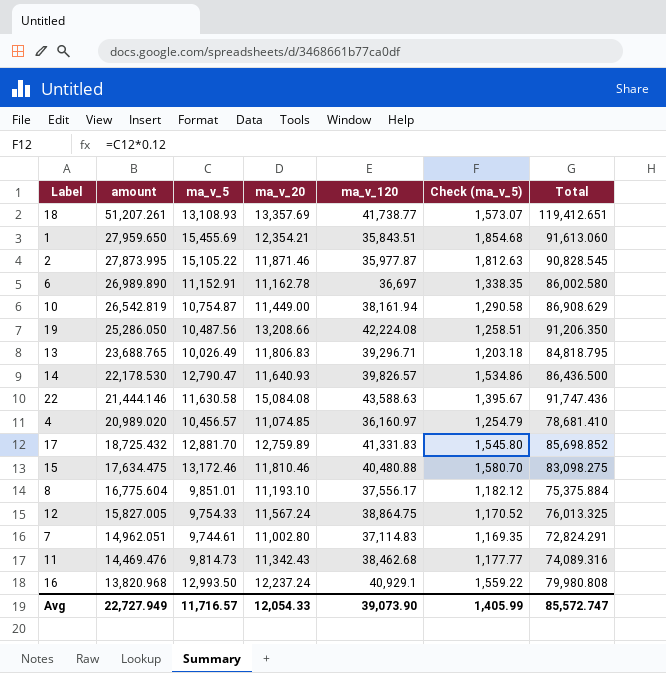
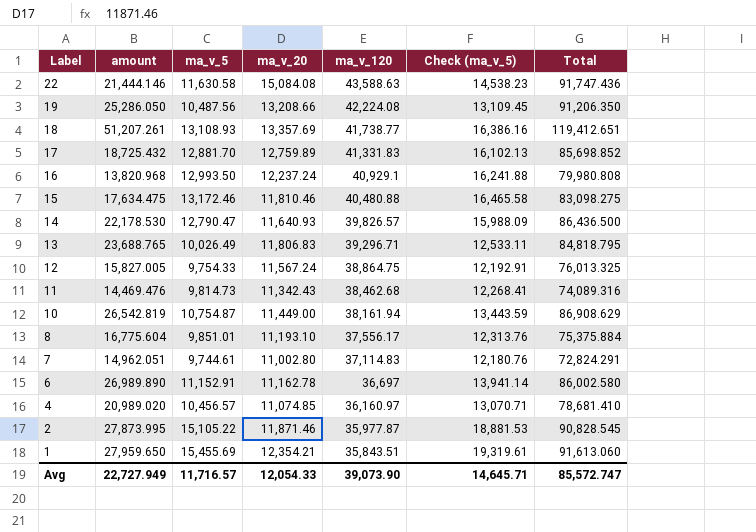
row order: amount descending -> Label descending
column Check (ma_v_5) | formula: [ma_v_5] * 0.12 -> [ma_v_5] * 1.25
Avg | Check (ma_v_5): 1,405.99 -> 14,645.71

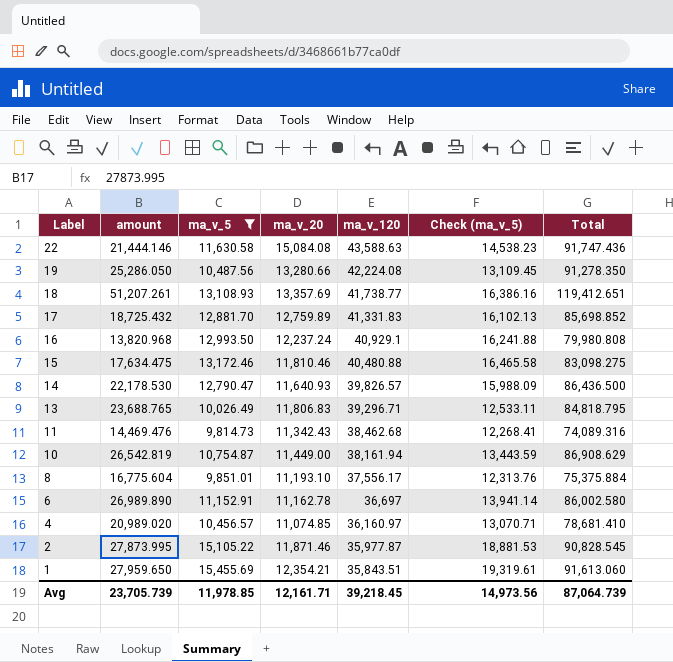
filter: none -> ma_v_5 >= 9,814.73
19 | ma_v_20: 13,208.66 -> 13,280.66
19 | Total: 91,206.350 -> 91,278.350
Avg | amount: 22,727.949 -> 23,705.739
Avg | ma_v_5: 11,716.57 -> 11,978.85
Avg | ma_v_20: 12,054.33 -> 12,161.71
Avg | ma_v_120: 39,073.90 -> 39,218.45
Avg | Check (ma_v_5): 14,645.71 -> 14,973.56
Avg | Total: 85,572.747 -> 87,064.739

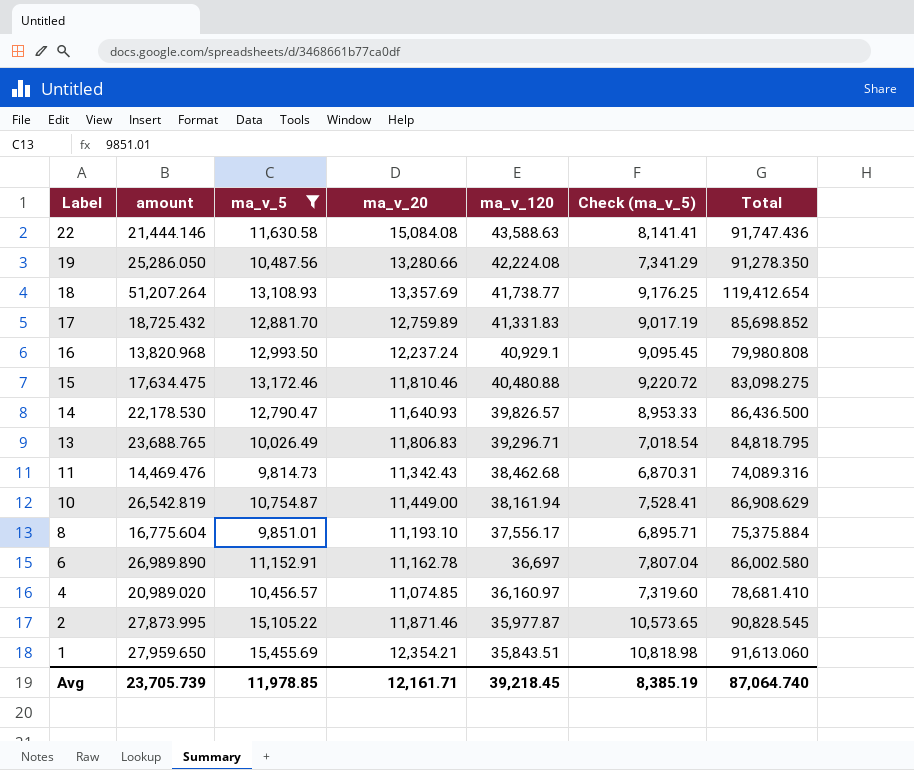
column Check (ma_v_5) | formula: [ma_v_5] * 1.25 -> [ma_v_5] * 0.7
18 | amount: 51,207.261 -> 51,207.264
18 | Total: 119,412.651 -> 119,412.654
Avg | Check (ma_v_5): 14,973.56 -> 8,385.19
Avg | Total: 87,064.739 -> 87,064.740

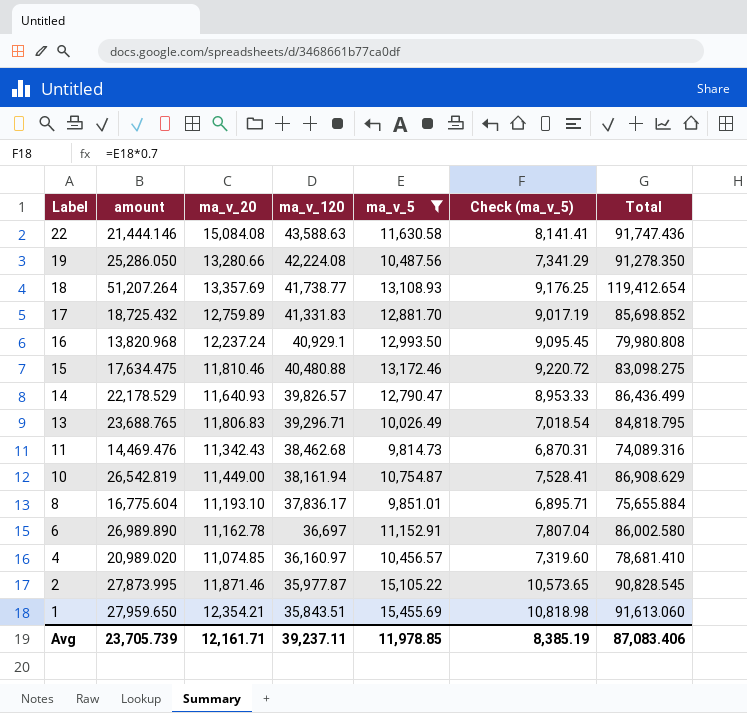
column ma_v_5 | position: 3 -> 5
14 | amount: 22,178.530 -> 22,178.529
14 | Total: 86,436.500 -> 86,436.499
8 | ma_v_120: 37,556.17 -> 37,836.17
8 | Total: 75,375.884 -> 75,655.884
Avg | ma_v_120: 39,218.45 -> 39,237.11
Avg | Total: 87,064.740 -> 87,083.406

